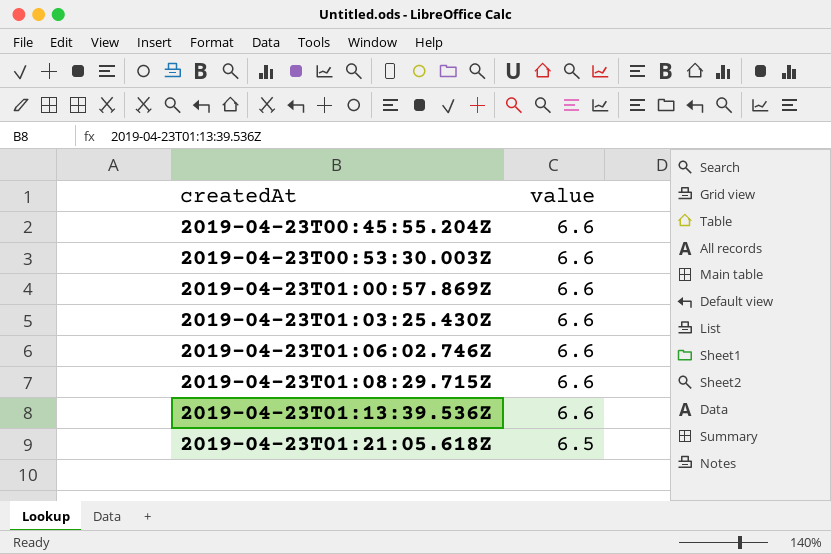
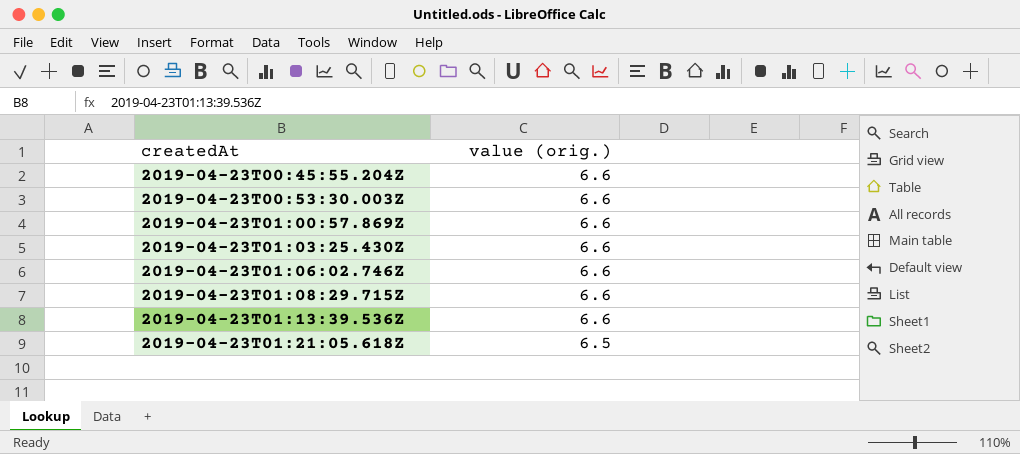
column name: value -> value (orig.)

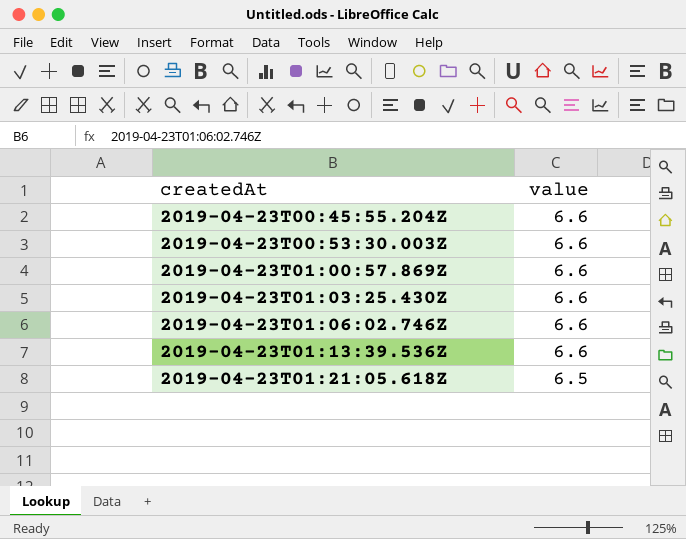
column name: value (orig.) -> value
row 2019-04-23T01:08:29.715Z: 6.6 -> none

